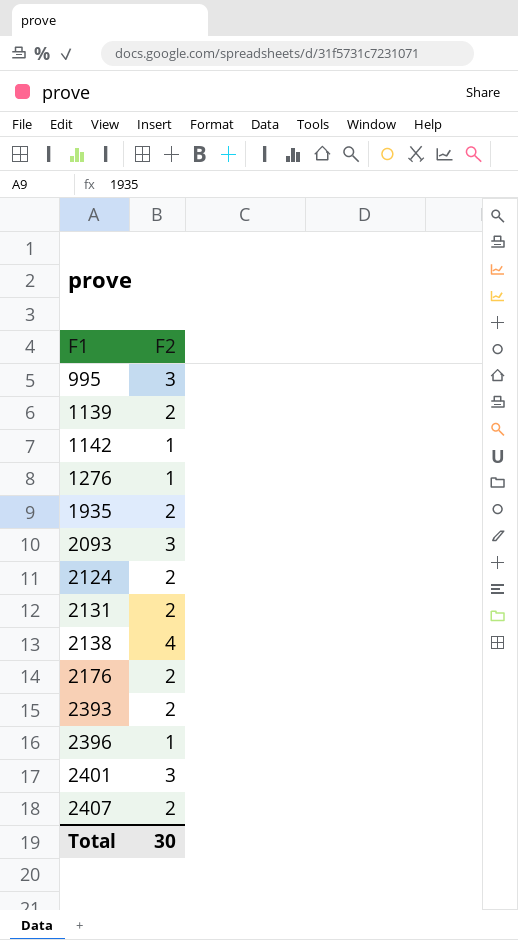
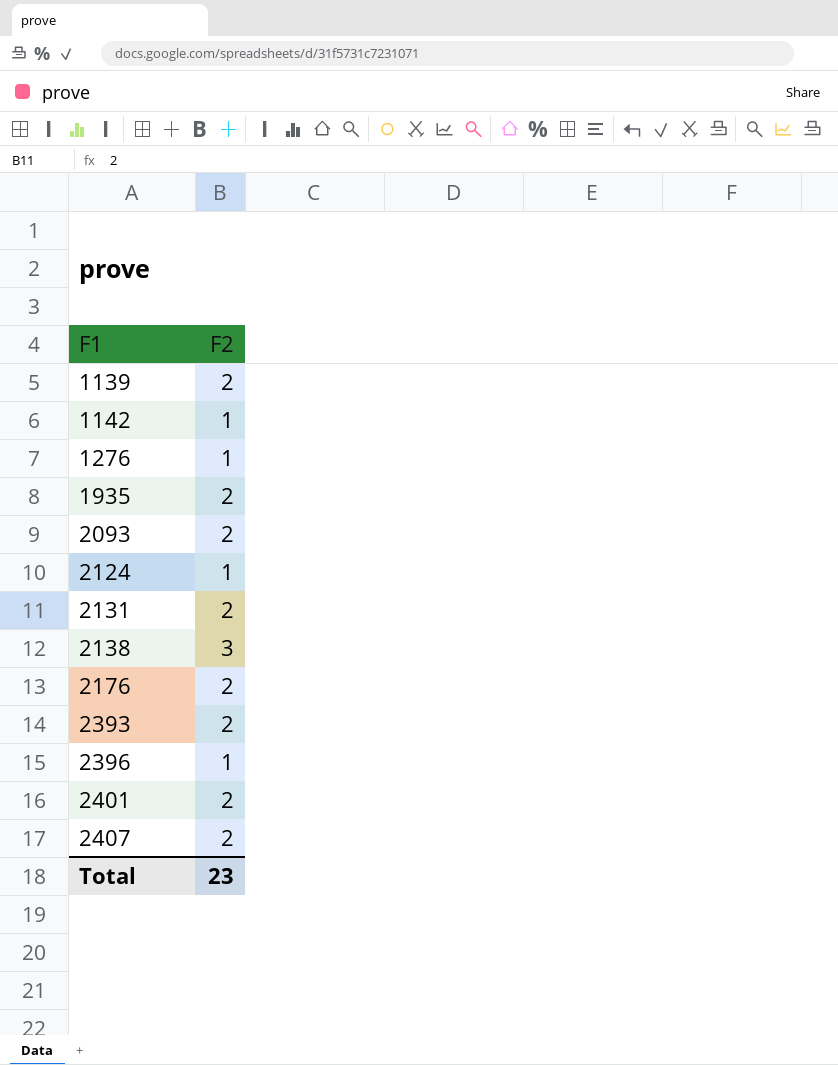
row 995: 3 -> none
2093 | F2: 3 -> 2
2124 | F2: 2 -> 1
2138 | F2: 4 -> 3
2401 | F2: 3 -> 2
Total | F2: 30 -> 23

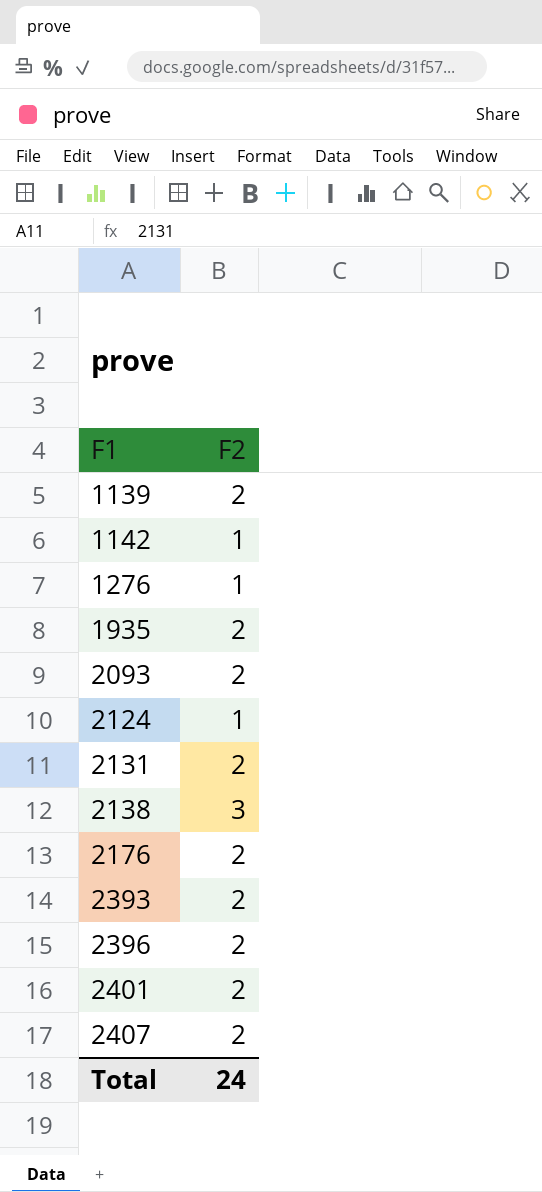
2396 | F2: 1 -> 2
Total | F2: 23 -> 24

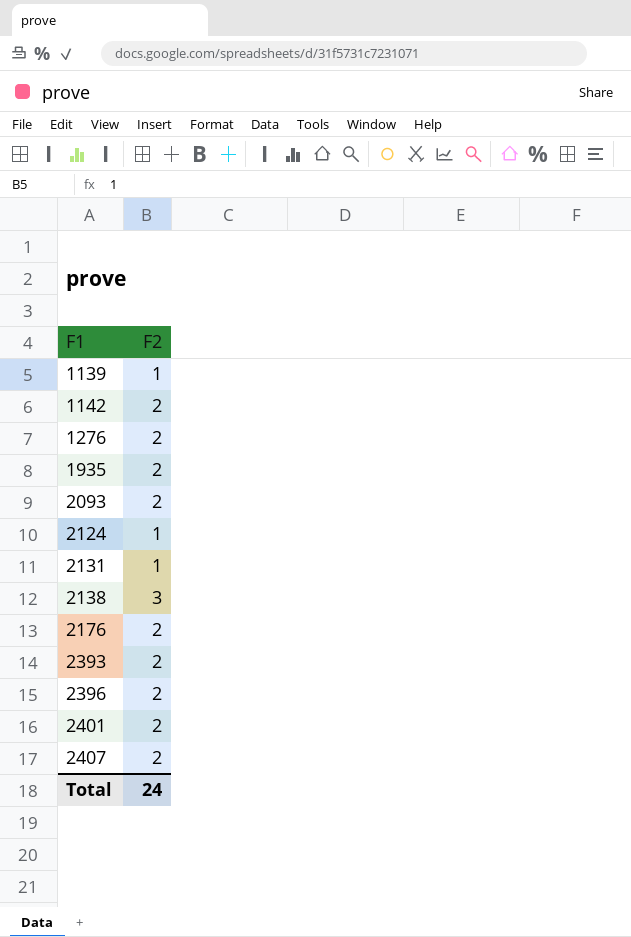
1139 | F2: 2 -> 1
1142 | F2: 1 -> 2
1276 | F2: 1 -> 2
2131 | F2: 2 -> 1

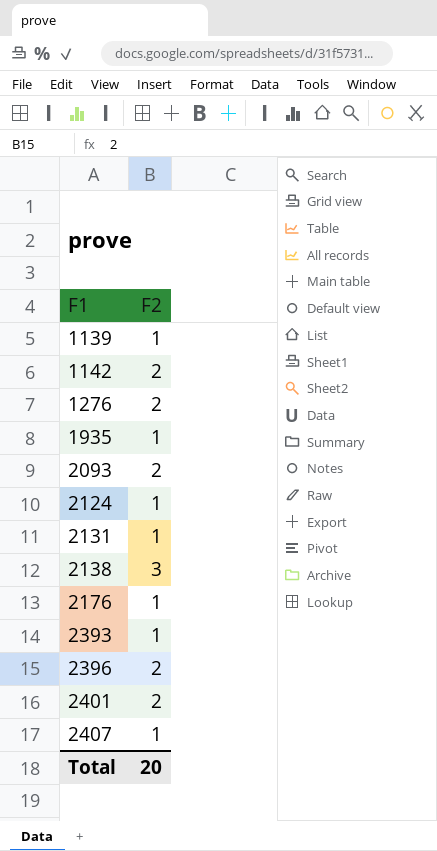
1935 | F2: 2 -> 1
2176 | F2: 2 -> 1
2393 | F2: 2 -> 1
2407 | F2: 2 -> 1
Total | F2: 24 -> 20

